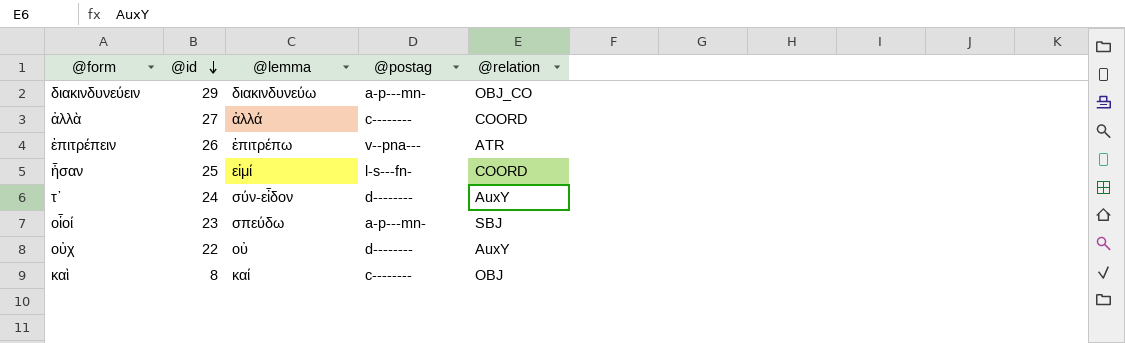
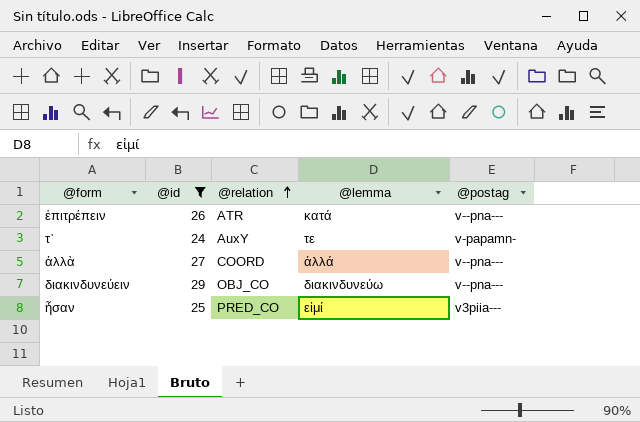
filter: none -> @id >= 24
row order: @id descending -> @relation ascending
column @relation | position: 5 -> 3
ἐπιτρέπειν | @lemma: ἐπιτρέπω -> κατά
τ᾽ | @lemma: σύν-εἶδον -> τε
τ᾽ | @postag: d-------- -> v-papamn-
ἀλλὰ | @postag: c-------- -> v--pna---
διακινδυνεύειν | @postag: a-p---mn- -> v--pna---
ἦσαν | @relation: COORD -> PRED_CO
ἦσαν | @postag: l-s---fn- -> v3piia---

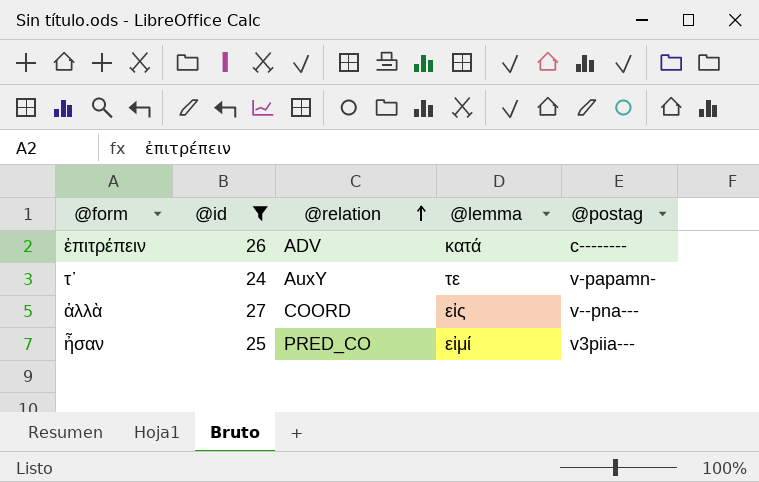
row διακινδυνεύειν: 29 | OBJ_CO | διακινδυνεύω | v--pna--- -> none
ἐπιτρέπειν | @relation: ATR -> ADV
ἐπιτρέπειν | @postag: v--pna--- -> c--------
ἀλλὰ | @lemma: ἀλλά -> εἰς

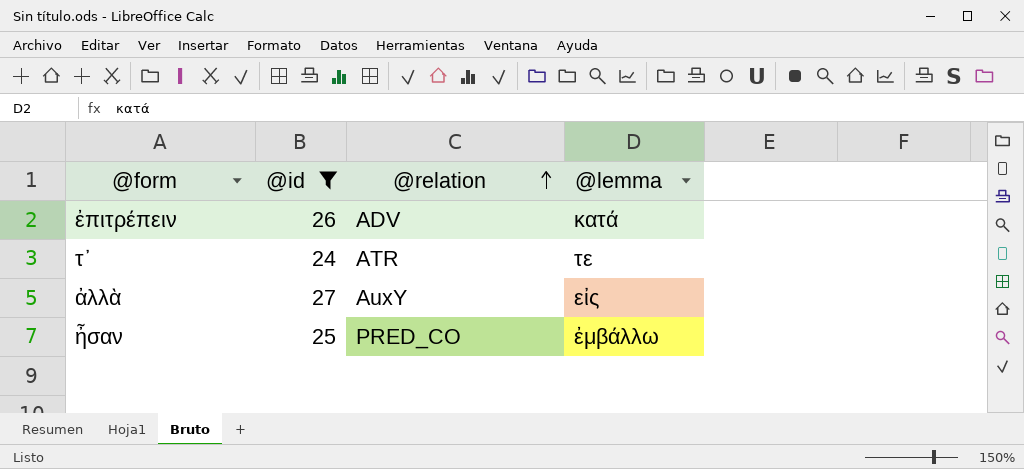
column @postag | position: 5 -> none
τ᾽ | @relation: AuxY -> ATR
ἀλλὰ | @relation: COORD -> AuxY
ἦσαν | @lemma: εἰμί -> ἐμβάλλω

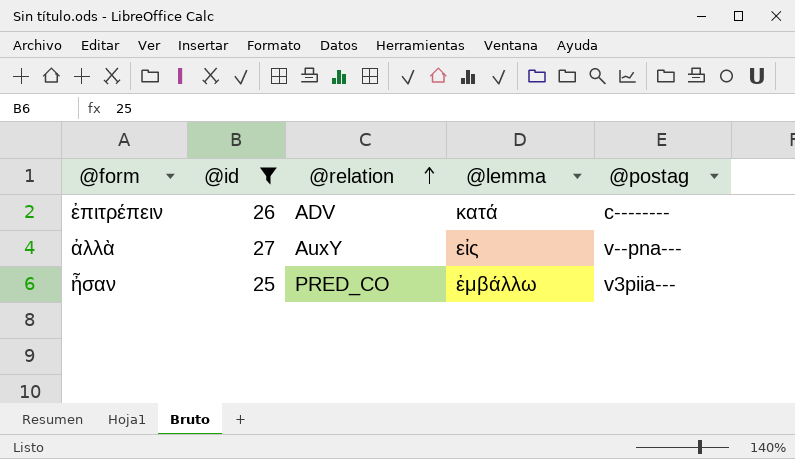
column @postag | position: none -> 5
row τ᾽: 24 | ATR | τε -> none

